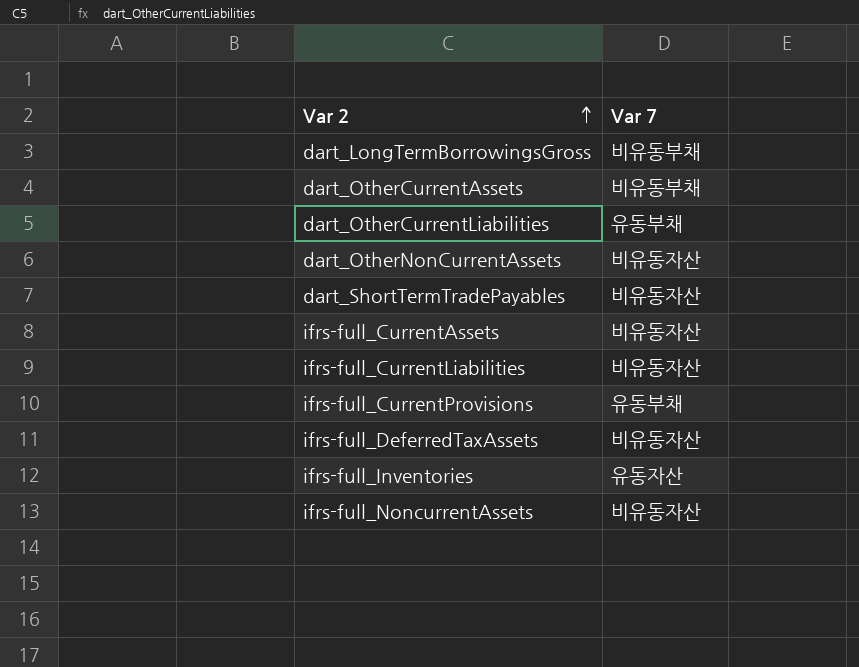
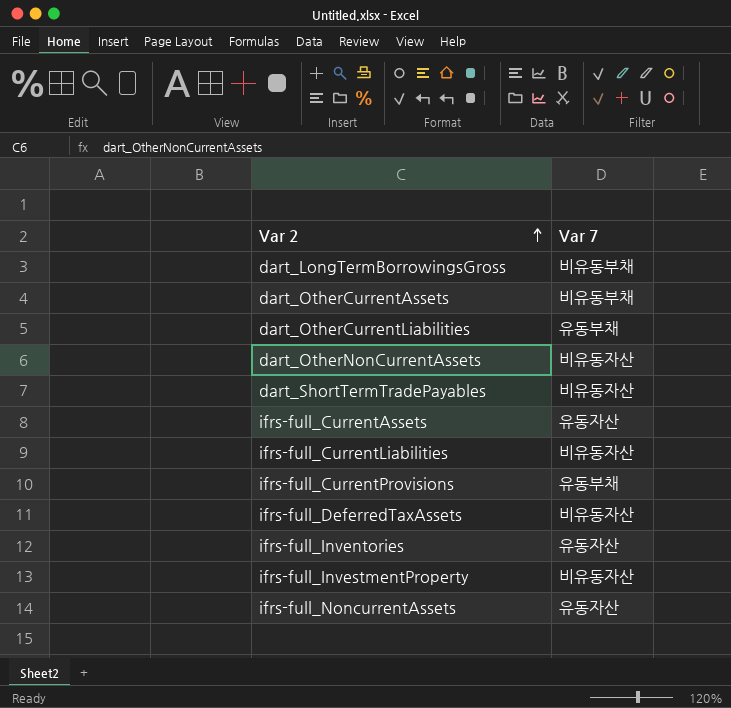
ifrs-full_CurrentAssets | Var 7: 비유동자산 -> 유동자산
row ifrs-full_InvestmentProperty: none -> 비유동자산
ifrs-full_NoncurrentAssets | Var 7: 비유동자산 -> 유동자산

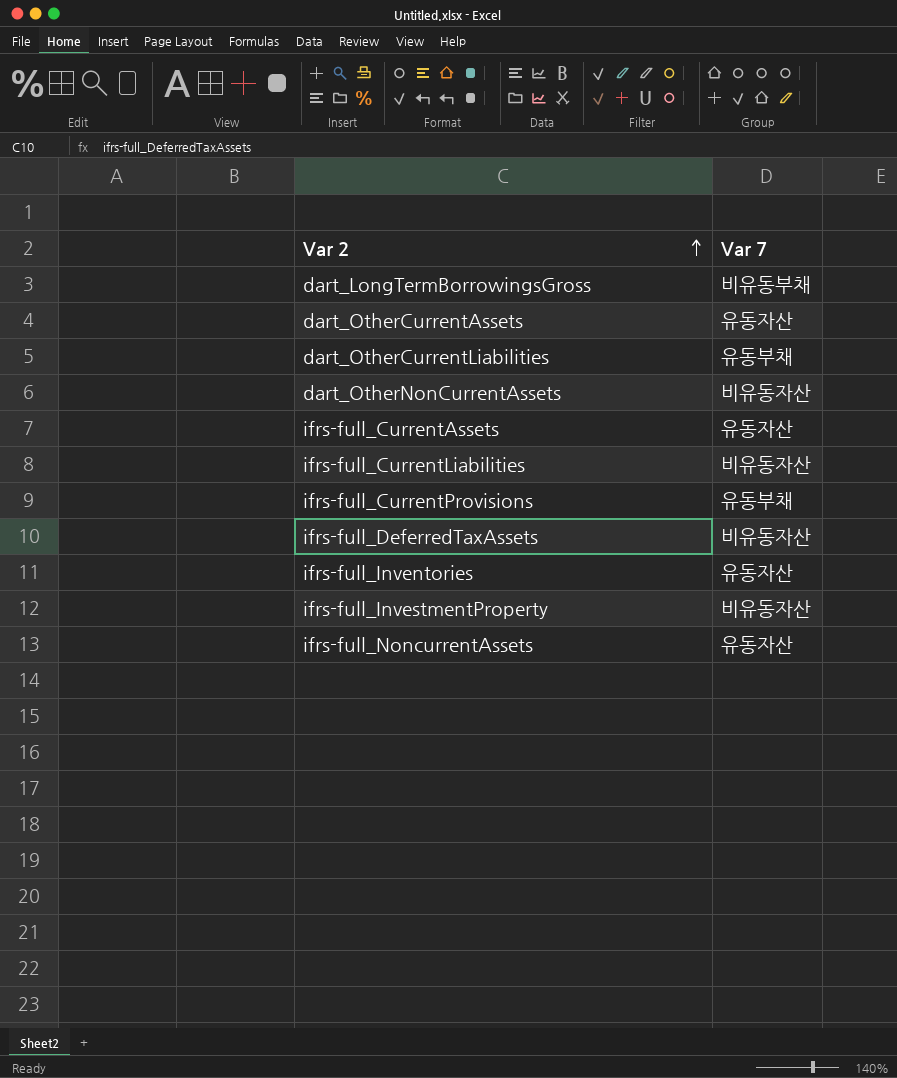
row dart_ShortTermTradePayables: 비유동자산 -> none
dart_OtherCurrentAssets | Var 7: 비유동부채 -> 유동자산

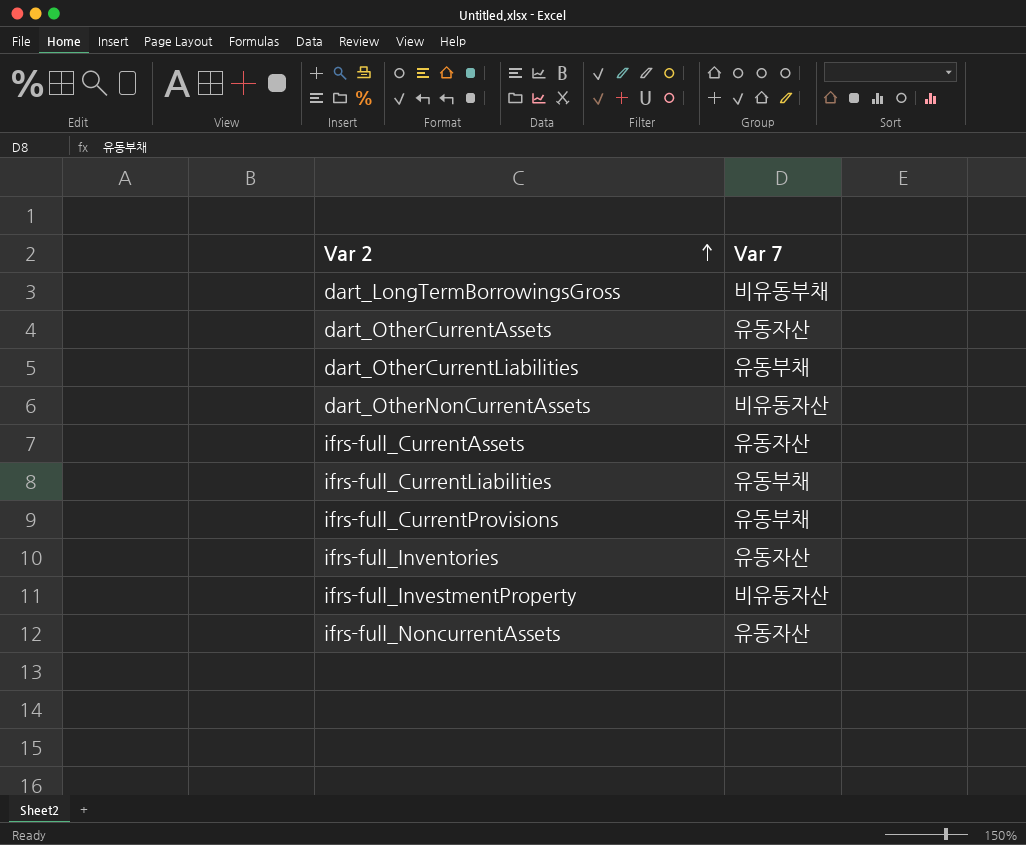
row ifrs-full_DeferredTaxAssets: 비유동자산 -> none
ifrs-full_CurrentLiabilities | Var 7: 비유동자산 -> 유동부채

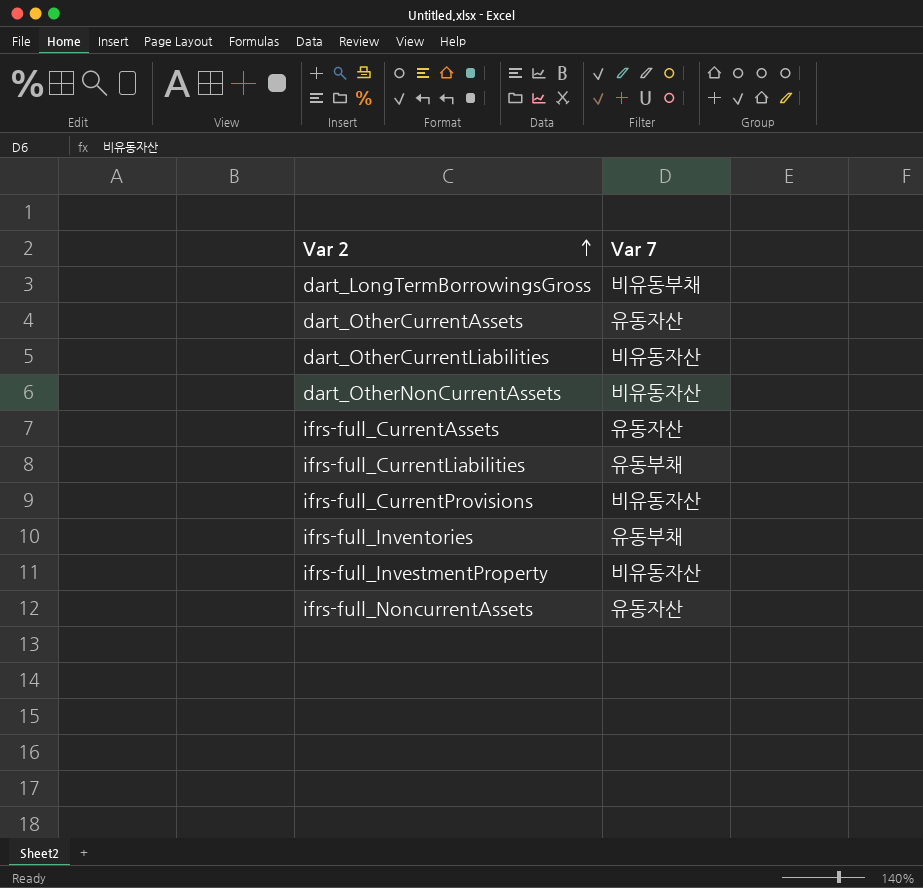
dart_OtherCurrentLiabilities | Var 7: 유동부채 -> 비유동자산
ifrs-full_CurrentProvisions | Var 7: 유동부채 -> 비유동자산
ifrs-full_Inventories | Var 7: 유동자산 -> 유동부채

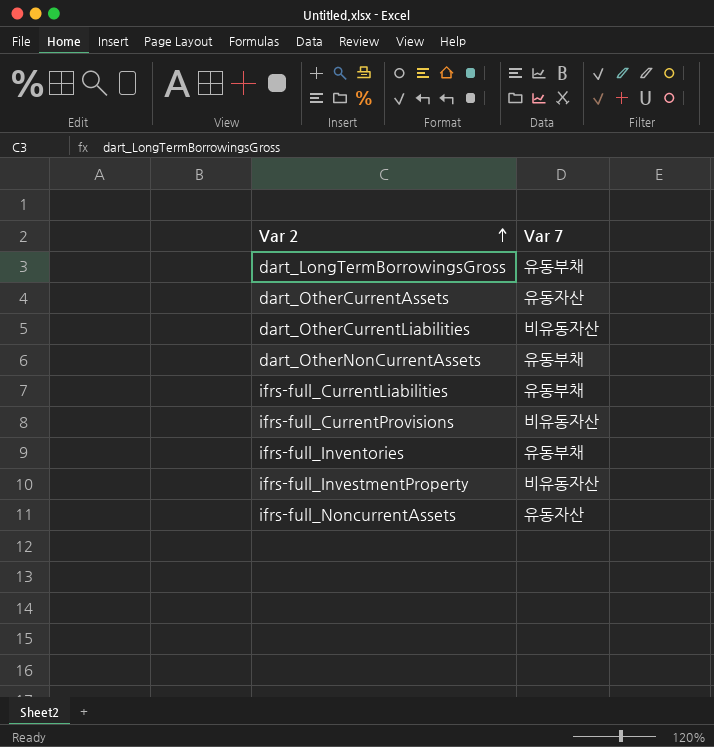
row ifrs-full_CurrentAssets: 유동자산 -> none
dart_LongTermBorrowingsGross | Var 7: 비유동부채 -> 유동부채
dart_OtherNonCurrentAssets | Var 7: 비유동자산 -> 유동부채

